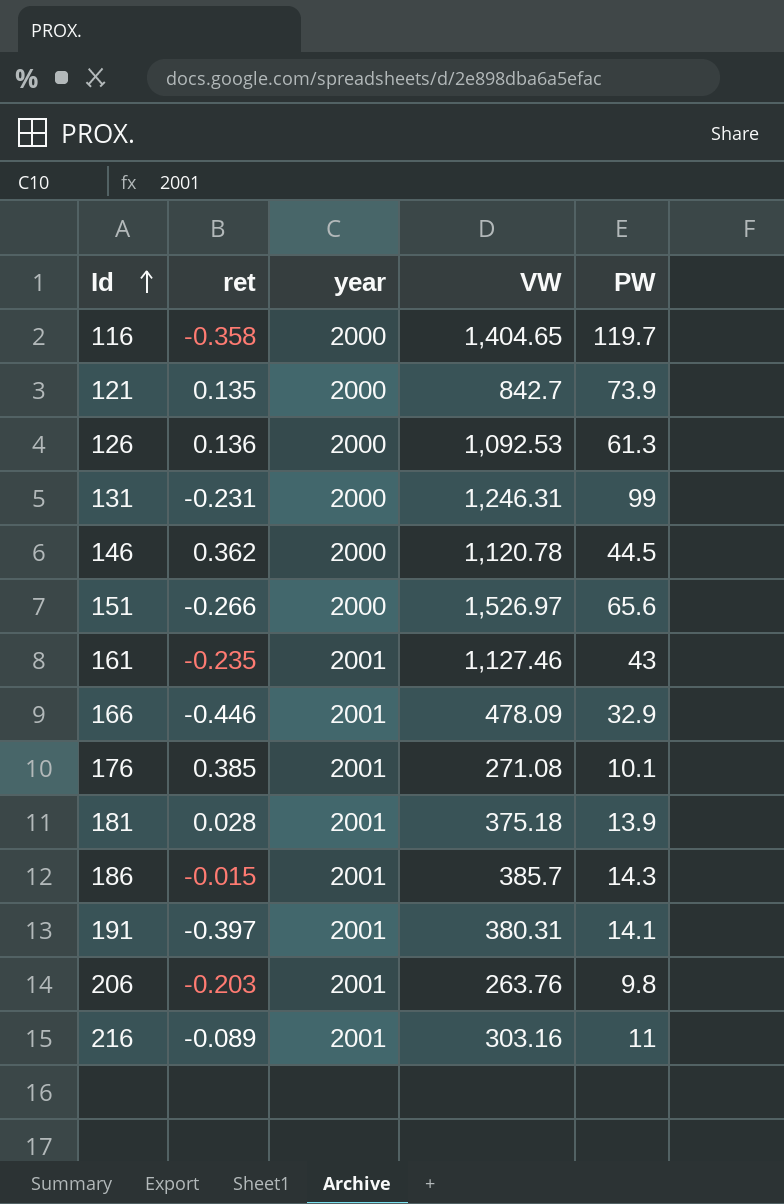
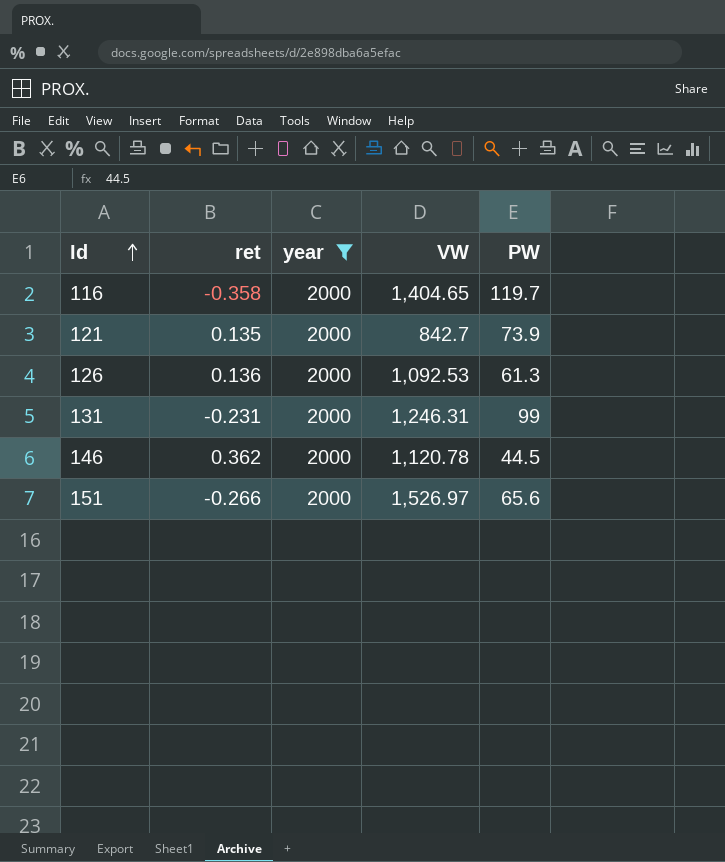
filter: none -> year = 2000

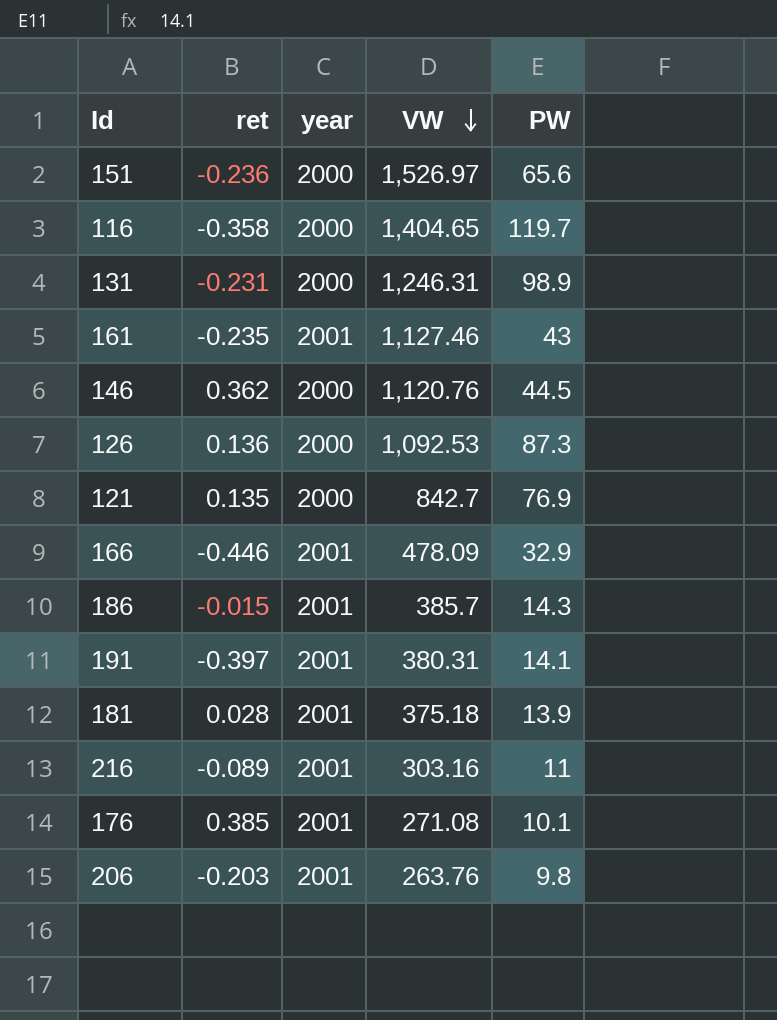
filter: year = 2000 -> none
row order: Id ascending -> VW descending
151 | ret: -0.266 -> -0.236
131 | PW: 99 -> 98.9
146 | VW: 1,120.78 -> 1,120.76
126 | PW: 61.3 -> 87.3
121 | PW: 73.9 -> 76.9

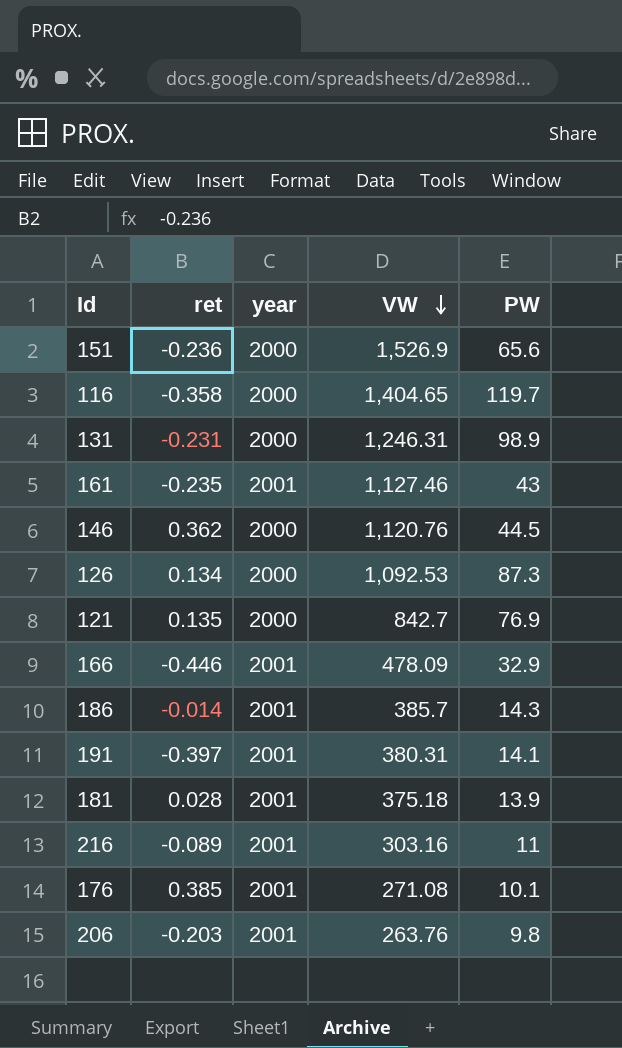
151 | VW: 1,526.97 -> 1,526.9
126 | ret: 0.136 -> 0.134
186 | ret: -0.015 -> -0.014

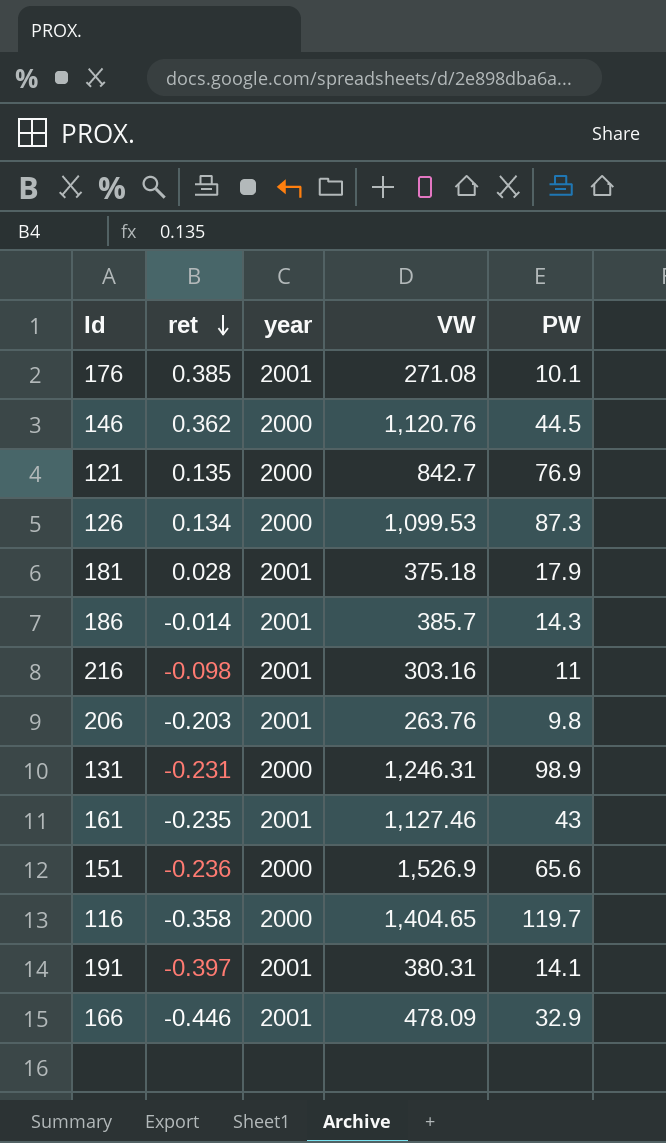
row order: VW descending -> ret descending
126 | VW: 1,092.53 -> 1,099.53
181 | PW: 13.9 -> 17.9
216 | ret: -0.089 -> -0.098

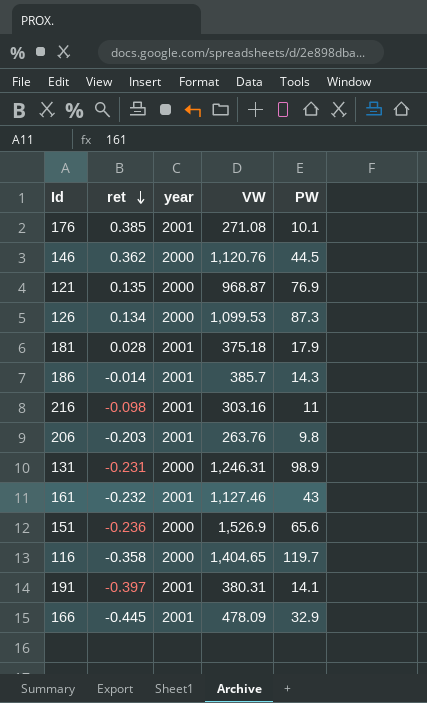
121 | VW: 842.7 -> 968.87
161 | ret: -0.235 -> -0.232
166 | ret: -0.446 -> -0.445

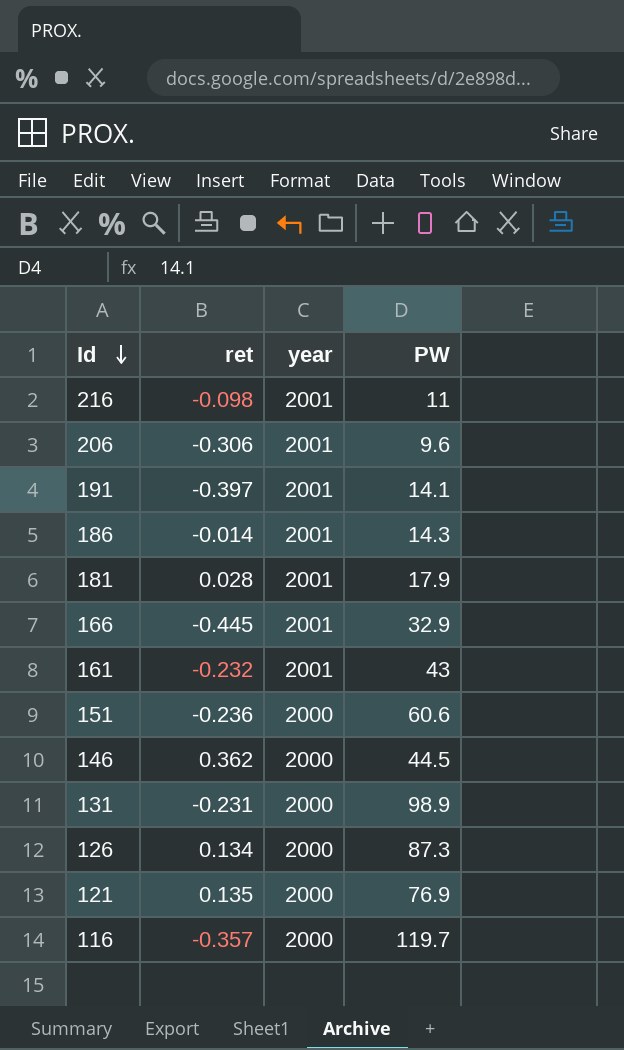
row order: ret descending -> Id descending
column VW | position: 4 -> none
row 176: 0.385 | 2001 | 271.08 | 10.1 -> none
206 | ret: -0.203 -> -0.306
206 | PW: 9.8 -> 9.6
151 | PW: 65.6 -> 60.6
116 | ret: -0.358 -> -0.357

